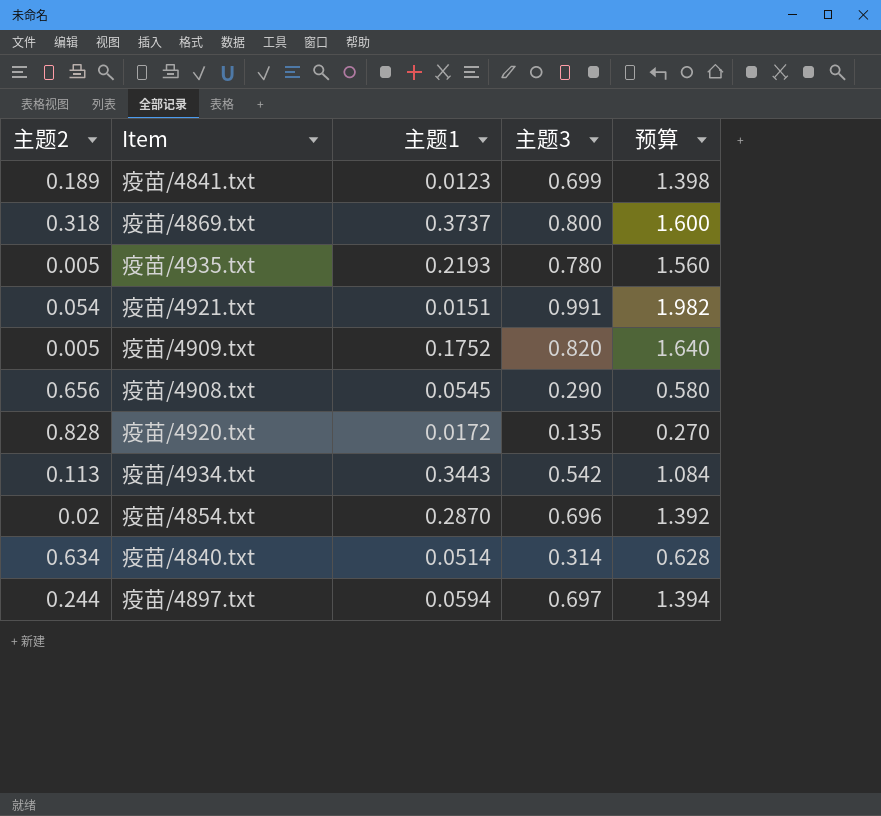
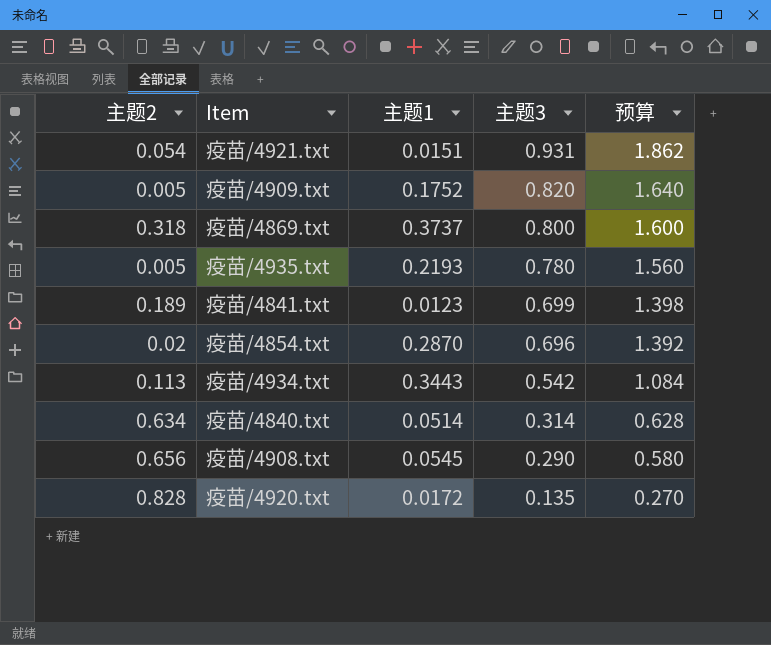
row order: none -> 主题3 descending
row 疫苗/4897.txt: 0.244 | 0.0594 | 0.697 | 1.394 -> none
疫苗/4921.txt | 主题3: 0.991 -> 0.931
疫苗/4921.txt | 预算: 1.982 -> 1.862

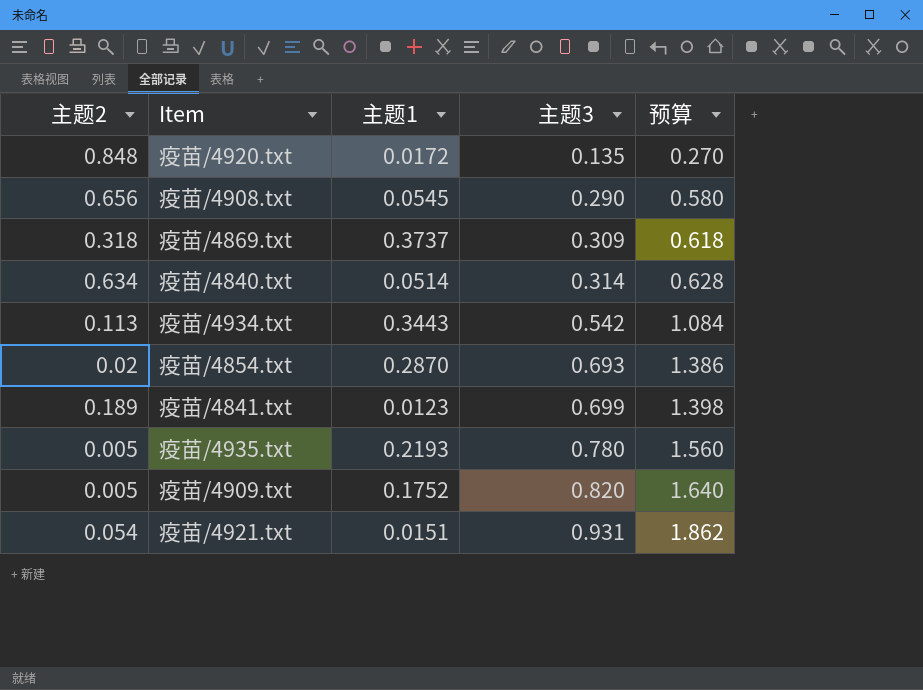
row order: 主题3 descending -> 主题3 ascending
疫苗/4920.txt | 主题2: 0.828 -> 0.848
疫苗/4869.txt | 主题3: 0.800 -> 0.309
疫苗/4869.txt | 预算: 1.600 -> 0.618
疫苗/4854.txt | 主题3: 0.696 -> 0.693
疫苗/4854.txt | 预算: 1.392 -> 1.386

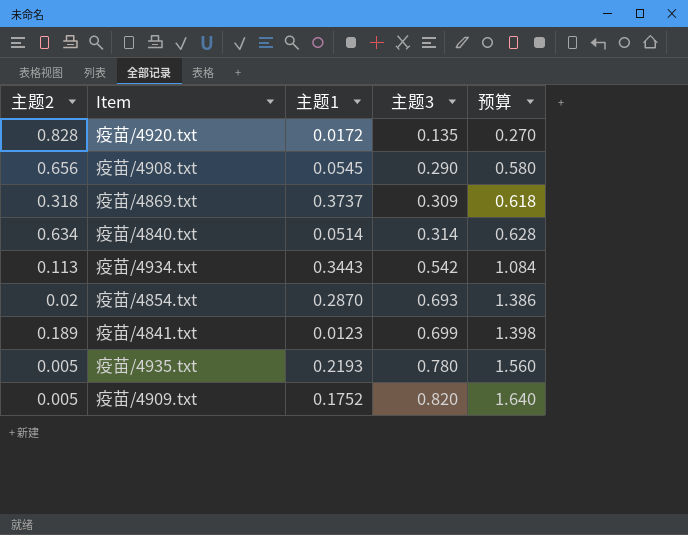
row 疫苗/4921.txt: 0.054 | 0.0151 | 0.931 | 1.862 -> none
疫苗/4920.txt | 主题2: 0.848 -> 0.828

